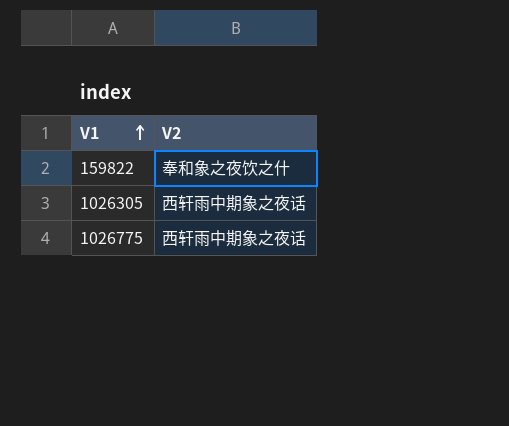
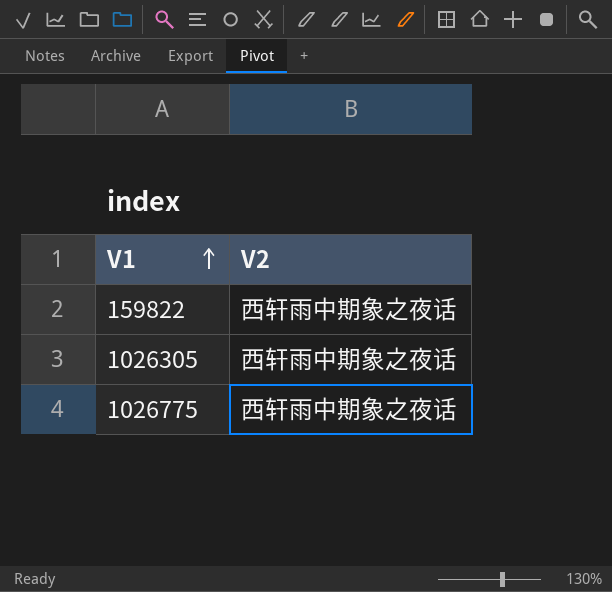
159822 | V2: 奉和象之夜饮之什 -> 西轩雨中期象之夜话

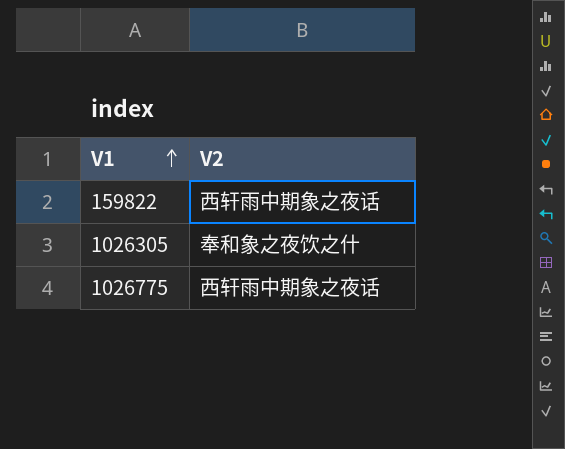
1026305 | V2: 西轩雨中期象之夜话 -> 奉和象之夜饮之什

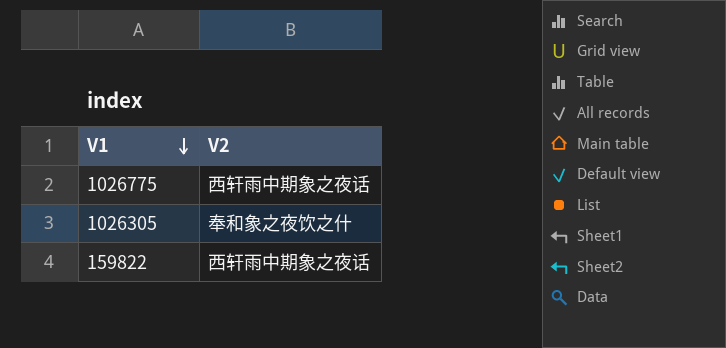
row order: V1 ascending -> V1 descending

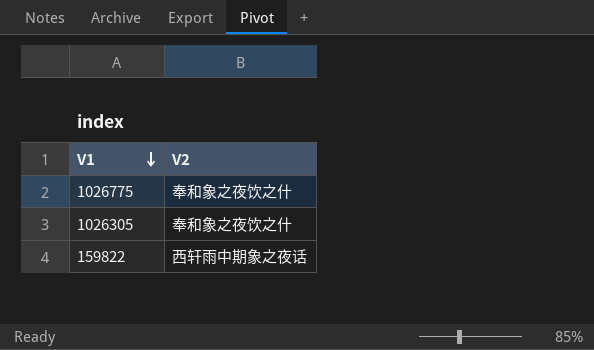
1026775 | V2: 西轩雨中期象之夜话 -> 奉和象之夜饮之什

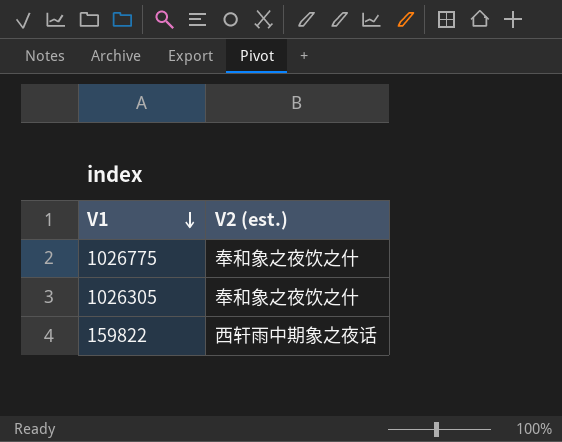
column name: V2 -> V2 (est.)

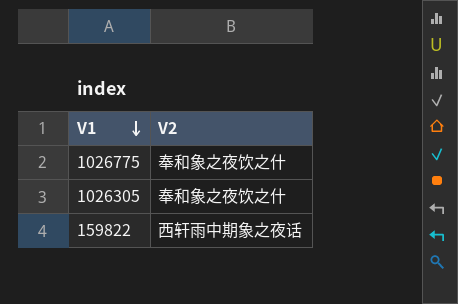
column name: V2 (est.) -> V2

